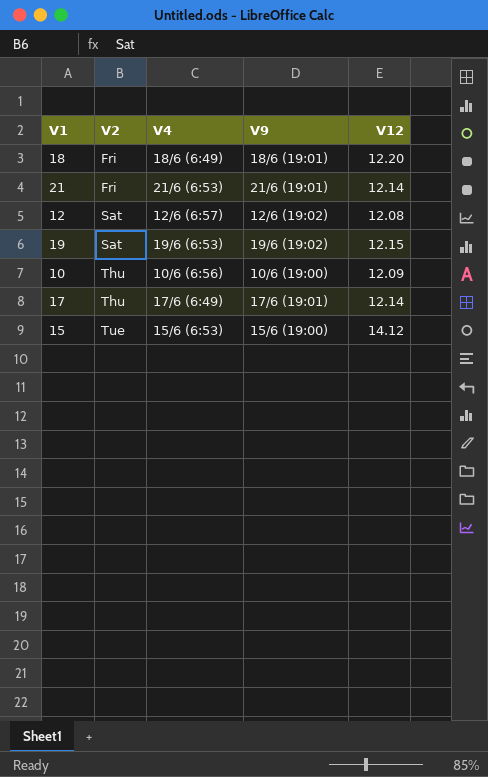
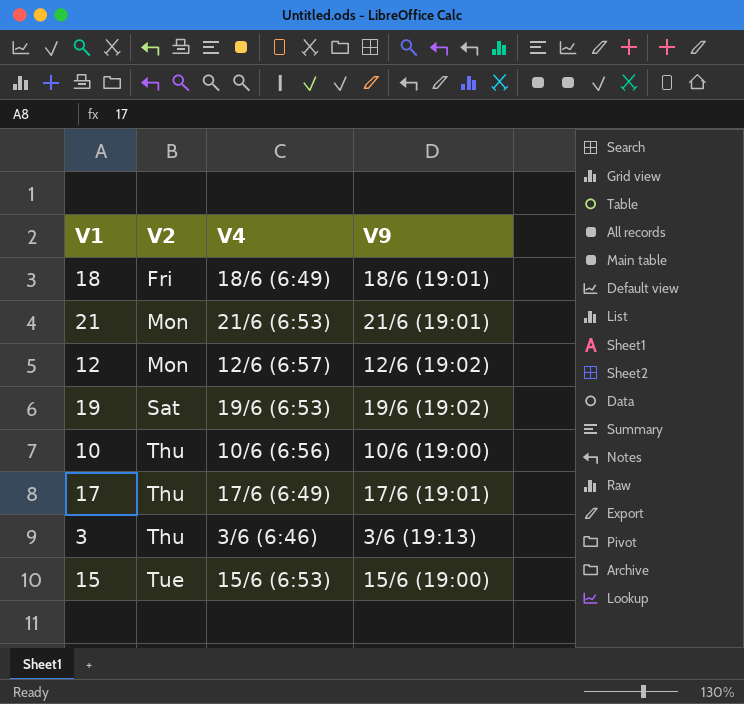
column V12 | position: 5 -> none
21 | V2: Fri -> Mon
12 | V2: Sat -> Mon
row 3: none -> Thu | 3/6 (6:46) | 3/6 (19:13)

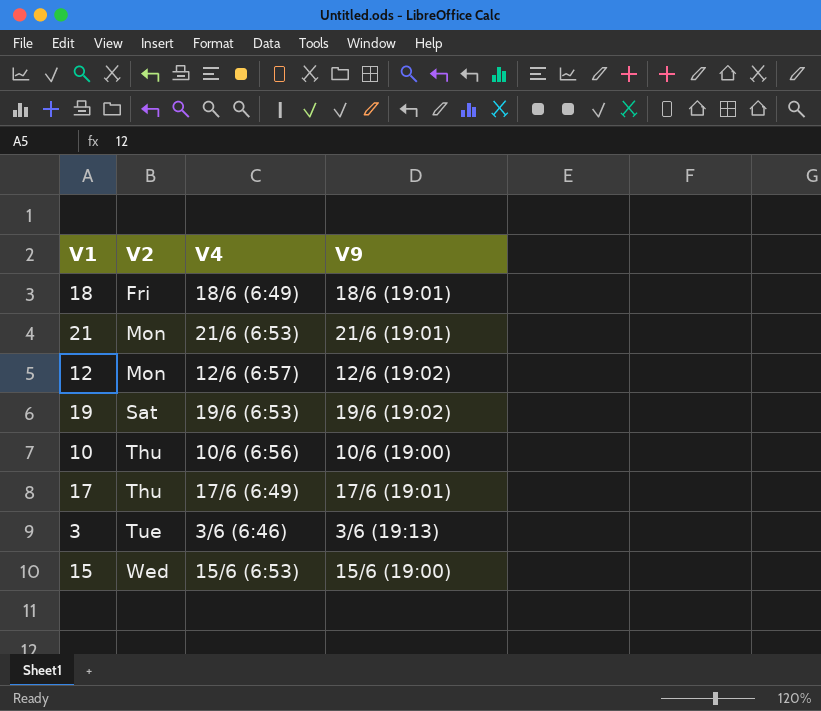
3 | V2: Thu -> Tue
15 | V2: Tue -> Wed

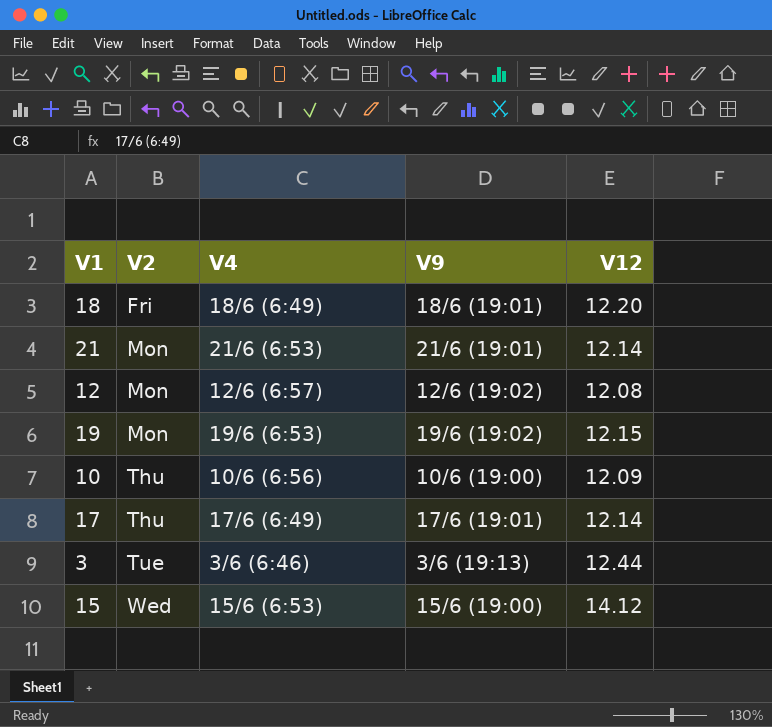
column V12 | position: none -> 5
19 | V2: Sat -> Mon

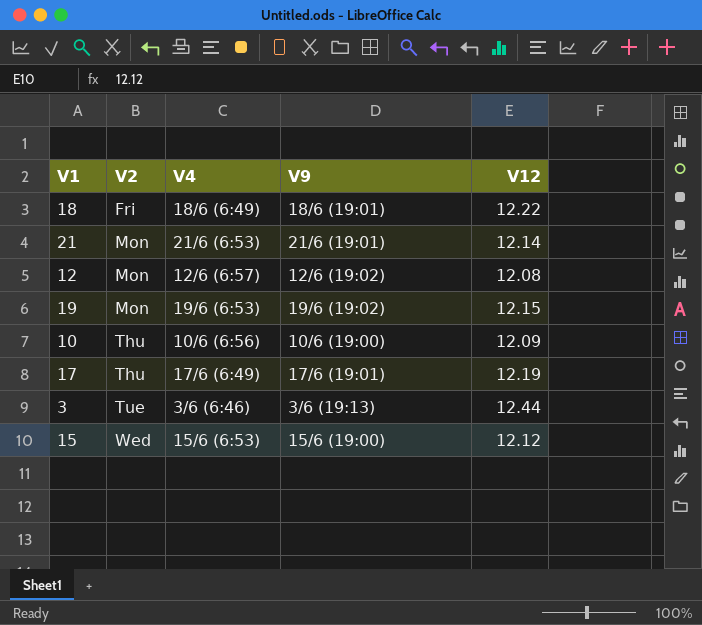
18 | V12: 12.20 -> 12.22
17 | V12: 12.14 -> 12.19
15 | V12: 14.12 -> 12.12

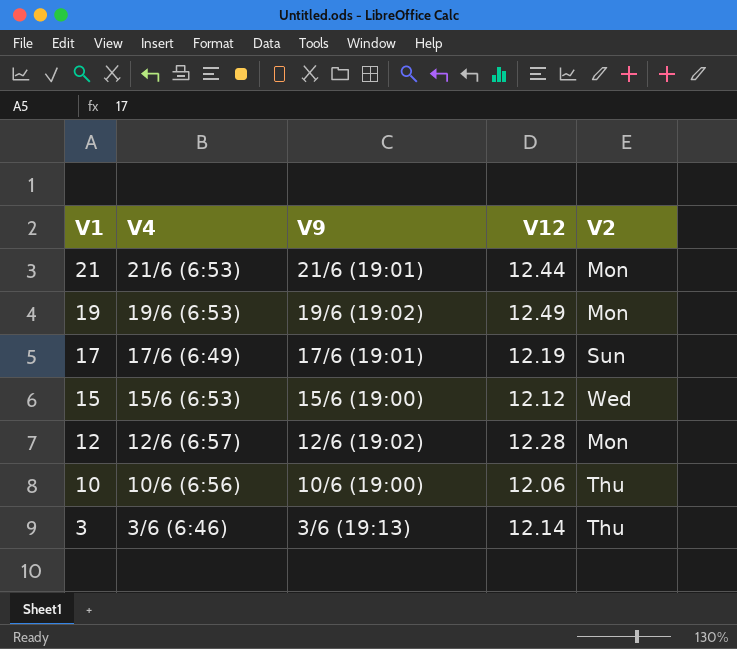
row order: V2 ascending -> V1 descending
column V2 | position: 2 -> 5
row 18: Fri | 18/6 (6:49) | 18/6 (19:01) | 12.22 -> none
21 | V12: 12.14 -> 12.44
19 | V12: 12.15 -> 12.49
17 | V2: Thu -> Sun
12 | V12: 12.08 -> 12.28
10 | V12: 12.09 -> 12.06
3 | V12: 12.44 -> 12.14
3 | V2: Tue -> Thu

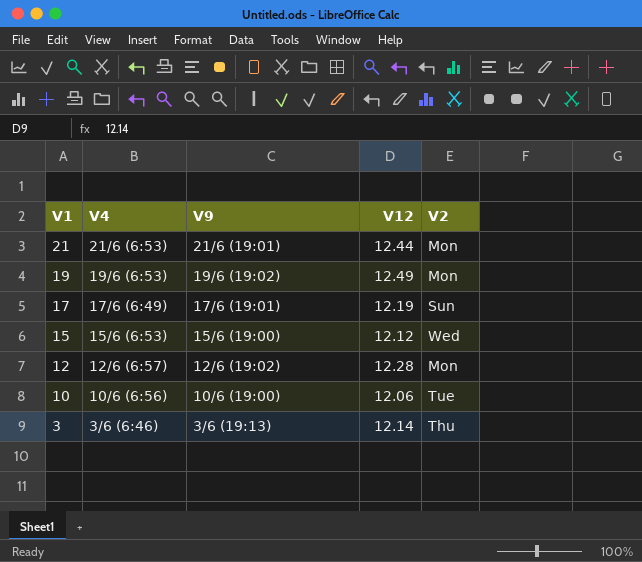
10 | V2: Thu -> Tue

